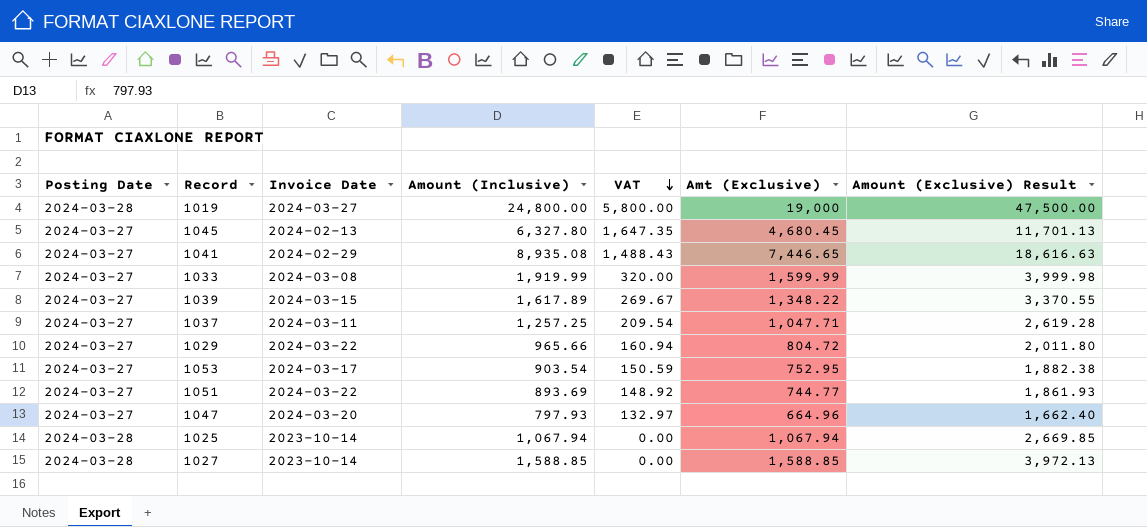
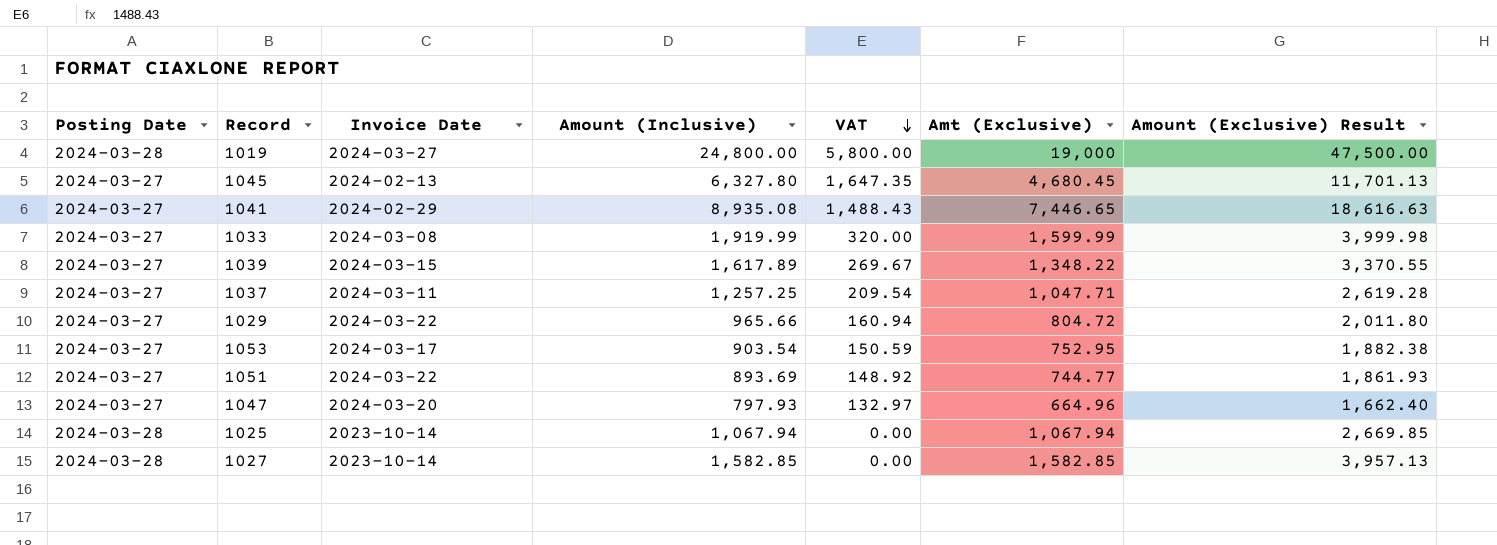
1027 | Amount (Inclusive): 1,588.85 -> 1,582.85
1027 | Amt (Exclusive): 1,588.85 -> 1,582.85
1027 | Amount (Exclusive) Result: 3,972.13 -> 3,957.13

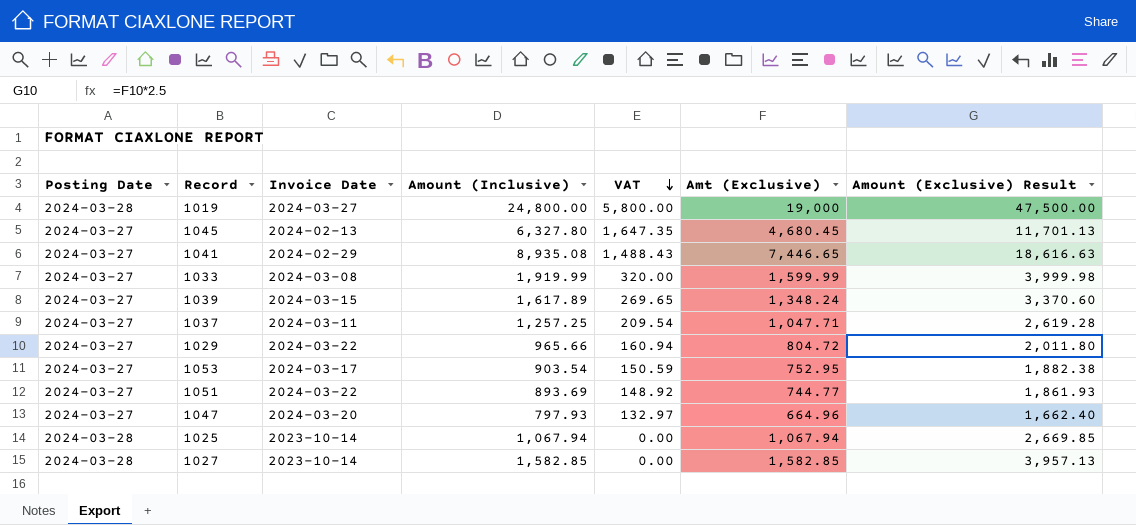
1039 | VAT: 269.67 -> 269.65
1039 | Amt (Exclusive): 1,348.22 -> 1,348.24
1039 | Amount (Exclusive) Result: 3,370.55 -> 3,370.60

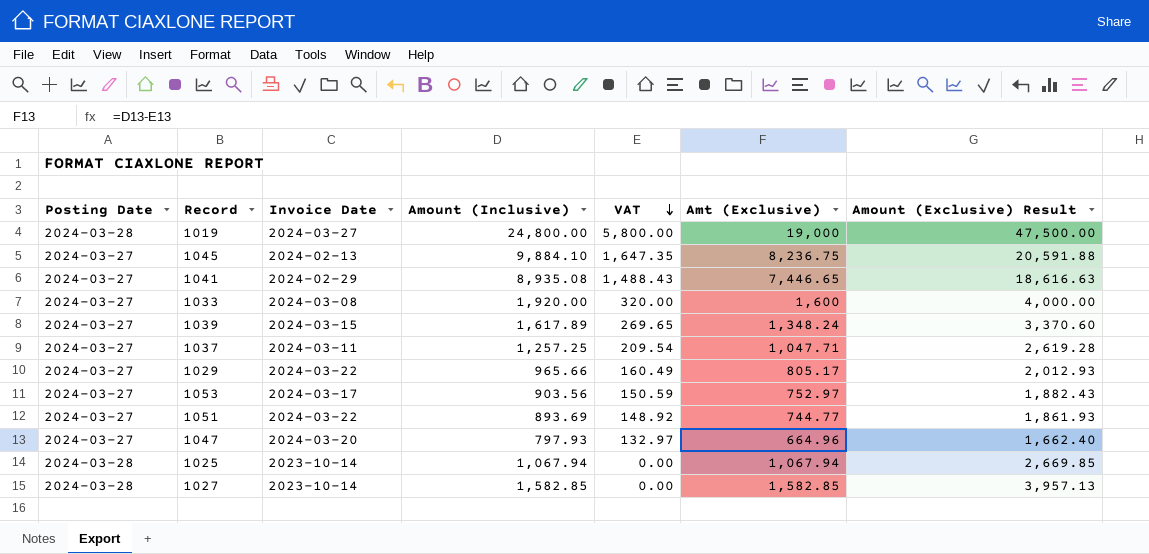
1045 | Amount (Inclusive): 6,327.80 -> 9,884.10
1045 | Amt (Exclusive): 4,680.45 -> 8,236.75
1045 | Amount (Exclusive) Result: 11,701.13 -> 20,591.88
1033 | Amount (Inclusive): 1,919.99 -> 1,920.00
1033 | Amt (Exclusive): 1,599.99 -> 1,600
1033 | Amount (Exclusive) Result: 3,999.98 -> 4,000.00
1029 | VAT: 160.94 -> 160.49
1029 | Amt (Exclusive): 804.72 -> 805.17
1029 | Amount (Exclusive) Result: 2,011.80 -> 2,012.93
1053 | Amount (Inclusive): 903.54 -> 903.56
1053 | Amt (Exclusive): 752.95 -> 752.97
1053 | Amount (Exclusive) Result: 1,882.38 -> 1,882.43

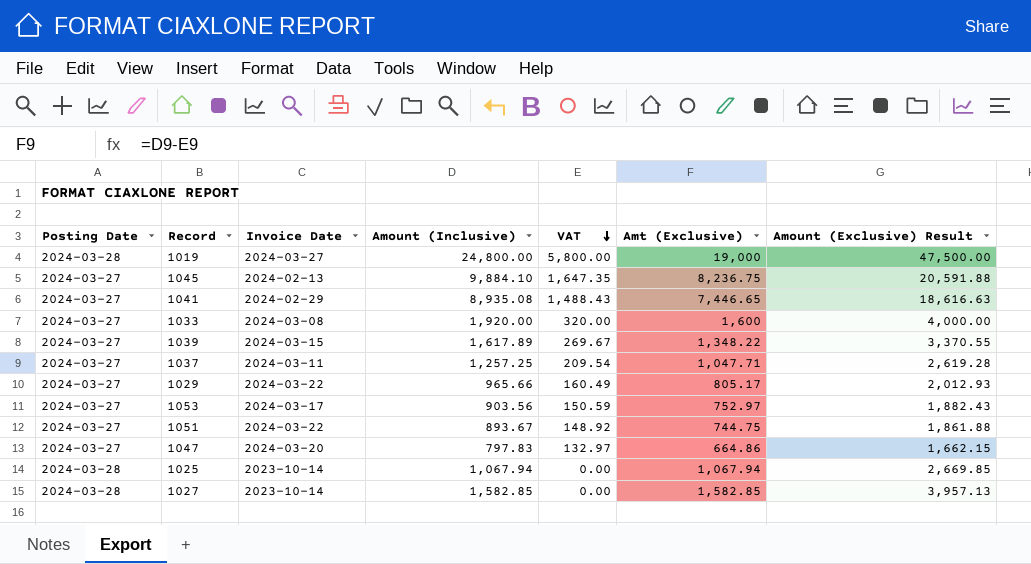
1039 | VAT: 269.65 -> 269.67
1039 | Amt (Exclusive): 1,348.24 -> 1,348.22
1039 | Amount (Exclusive) Result: 3,370.60 -> 3,370.55
1051 | Amount (Inclusive): 893.69 -> 893.67
1051 | Amt (Exclusive): 744.77 -> 744.75
1051 | Amount (Exclusive) Result: 1,861.93 -> 1,861.88
1047 | Amount (Inclusive): 797.93 -> 797.83
1047 | Amt (Exclusive): 664.96 -> 664.86
1047 | Amount (Exclusive) Result: 1,662.40 -> 1,662.15

